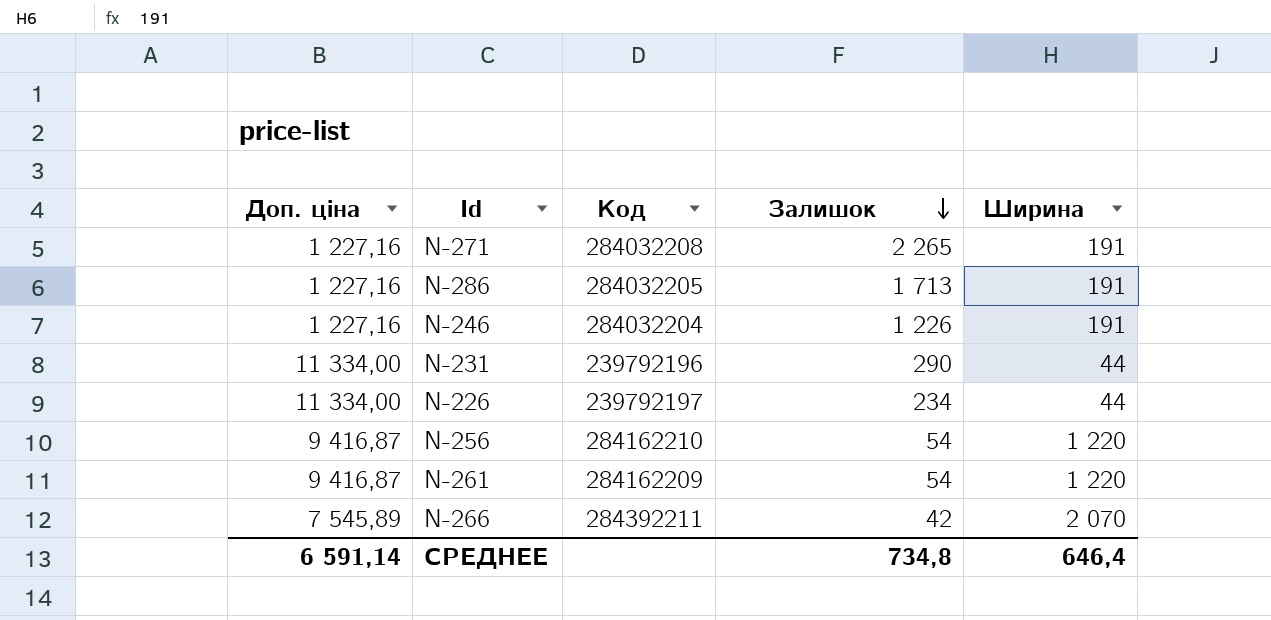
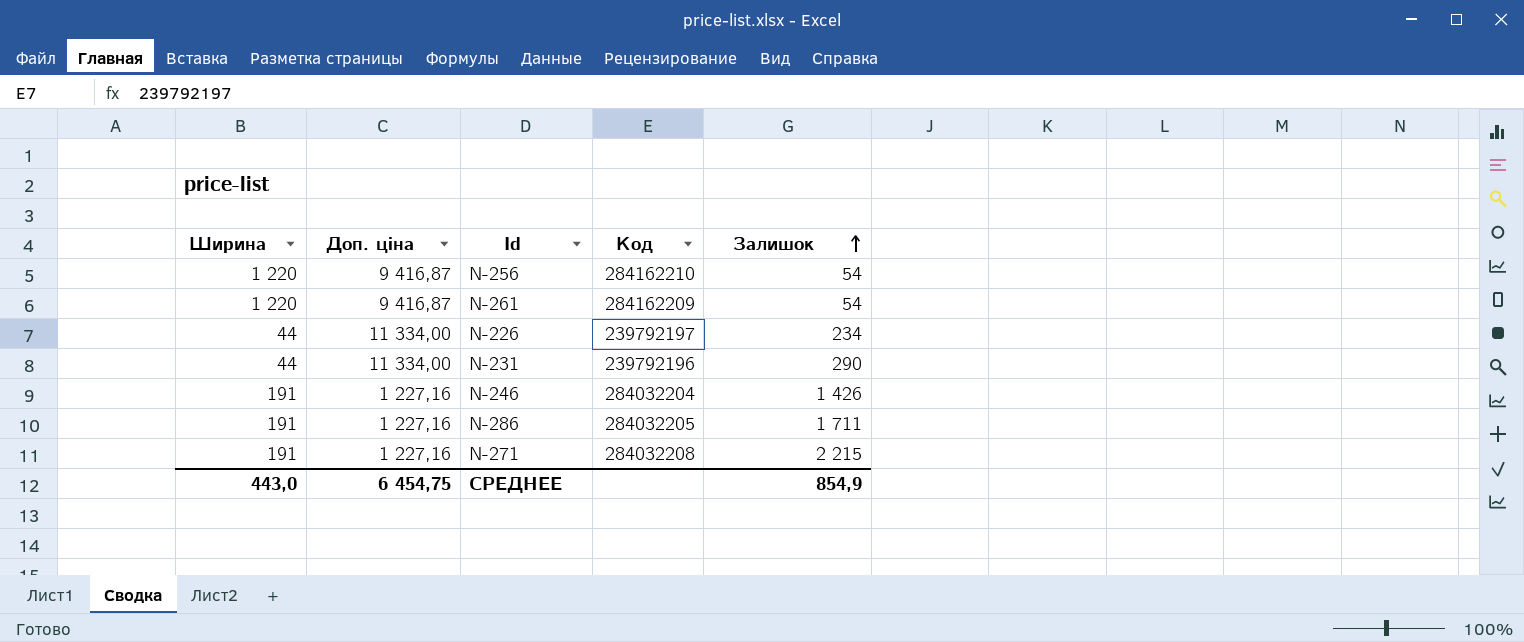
row order: Залишок descending -> Залишок ascending
column Ширина | position: 5 -> 1
row N-266: 7 545,89 | 284392211 | 42 | 2 070 -> none
N-246 | Залишок: 1 226 -> 1 426
N-286 | Залишок: 1 713 -> 1 711
N-271 | Залишок: 2 265 -> 2 215
СРЕДНЕЕ | Ширина: 646,4 -> 443,0
СРЕДНЕЕ | Доп. ціна: 6 591,14 -> 6 454,75
СРЕДНЕЕ | Залишок: 734,8 -> 854,9

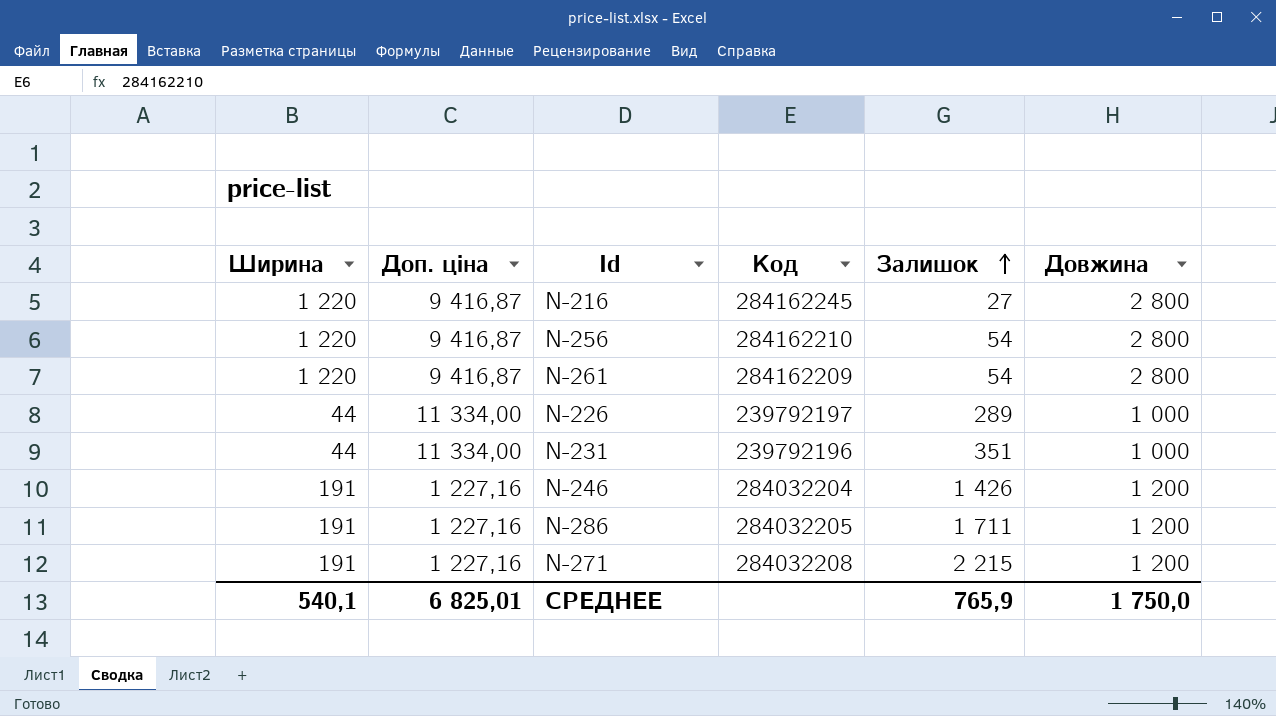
column Довжина | position: none -> 6
row N-216: none -> 1 220 | 9 416,87 | 284162245 | 27 | 2 800
N-226 | Залишок: 234 -> 289
N-231 | Залишок: 290 -> 351
СРЕДНЕЕ | Ширина: 443,0 -> 540,1
СРЕДНЕЕ | Доп. ціна: 6 454,75 -> 6 825,01
СРЕДНЕЕ | Залишок: 854,9 -> 765,9

